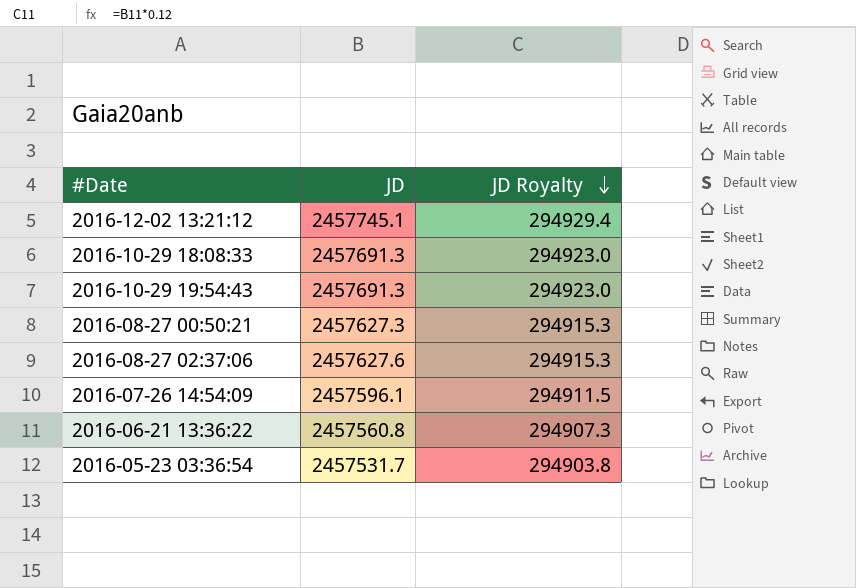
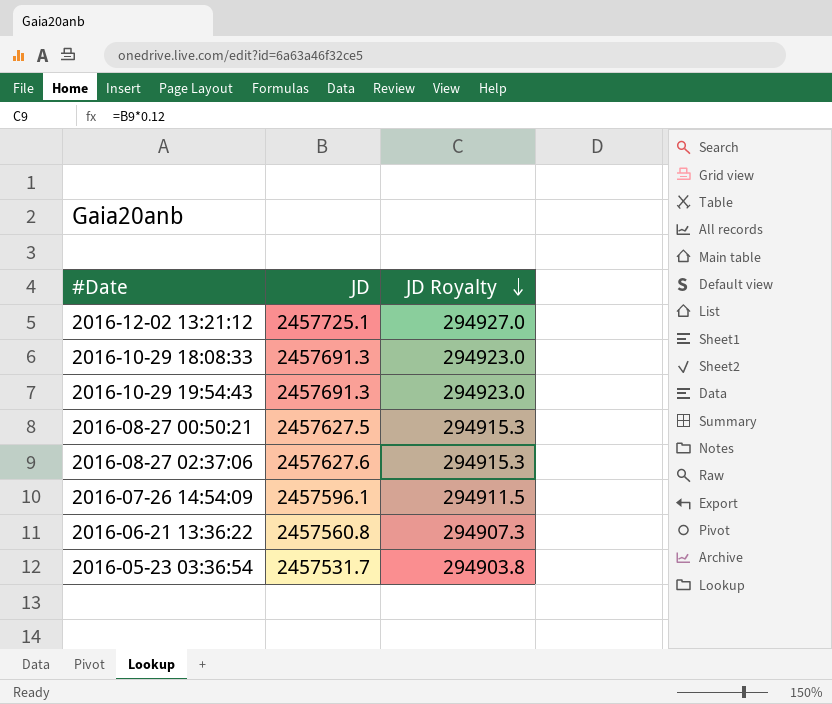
2016-12-02 13:21:12 | JD: 2457745.1 -> 2457725.1
2016-12-02 13:21:12 | JD Royalty: 294929.4 -> 294927.0
2016-08-27 00:50:21 | JD: 2457627.3 -> 2457627.5

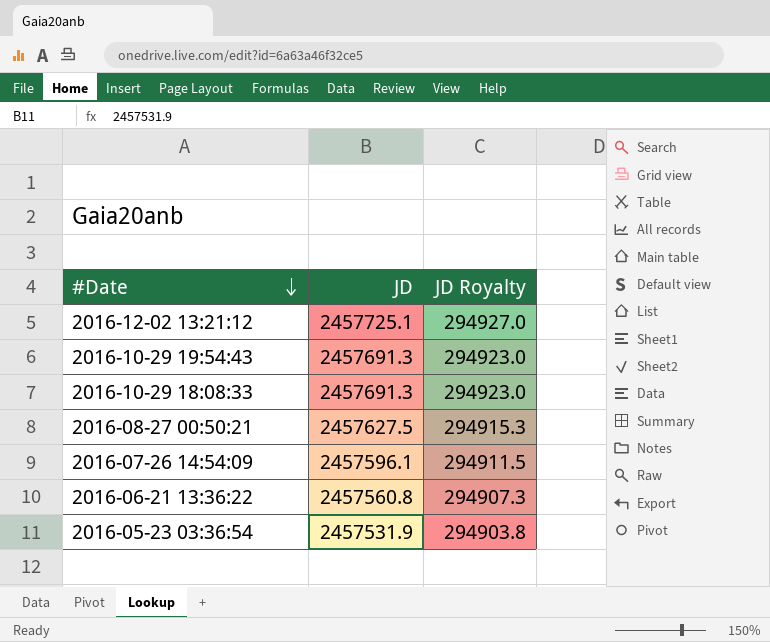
row order: JD Royalty descending -> #Date descending
row 2016-08-27 02:37:06: 2457627.6 | 294915.3 -> none
2016-05-23 03:36:54 | JD: 2457531.7 -> 2457531.9

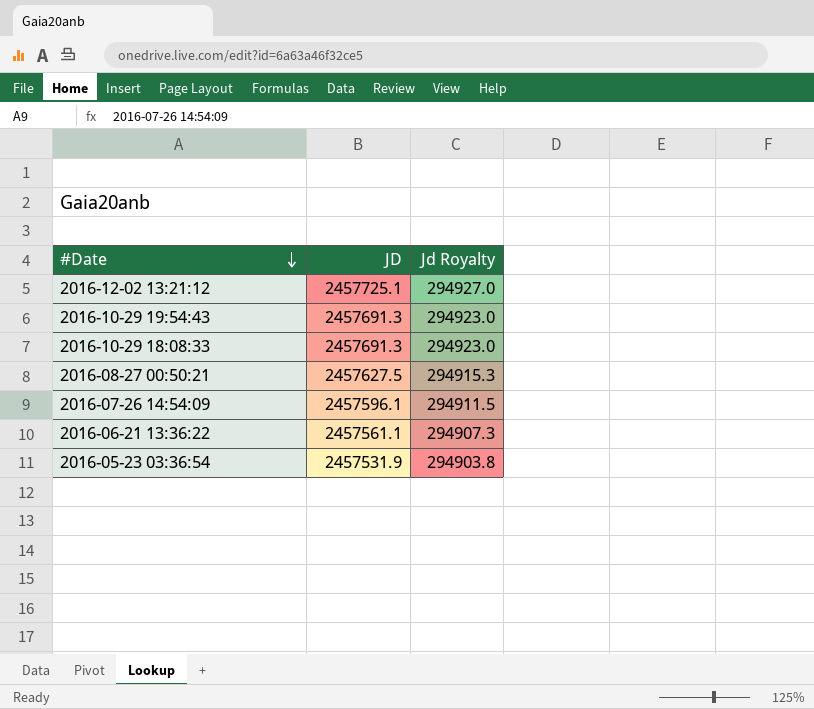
column name: JD Royalty -> Jd Royalty
2016-06-21 13:36:22 | JD: 2457560.8 -> 2457561.1

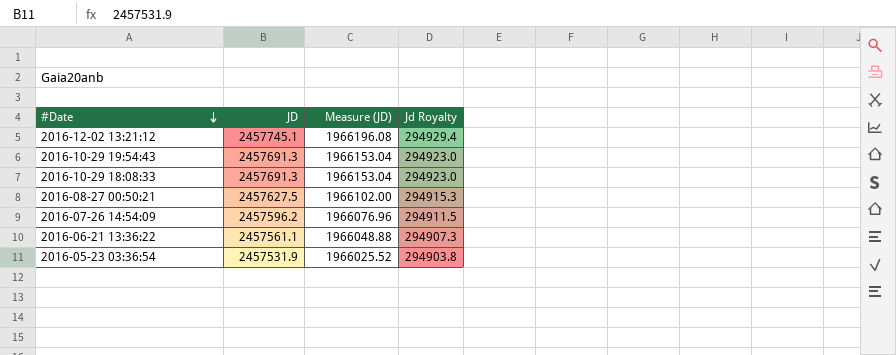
column Measure (JD) | formula: none -> [JD] * 0.8
2016-12-02 13:21:12 | JD: 2457725.1 -> 2457745.1
2016-12-02 13:21:12 | Jd Royalty: 294927.0 -> 294929.4
2016-07-26 14:54:09 | JD: 2457596.1 -> 2457596.2

